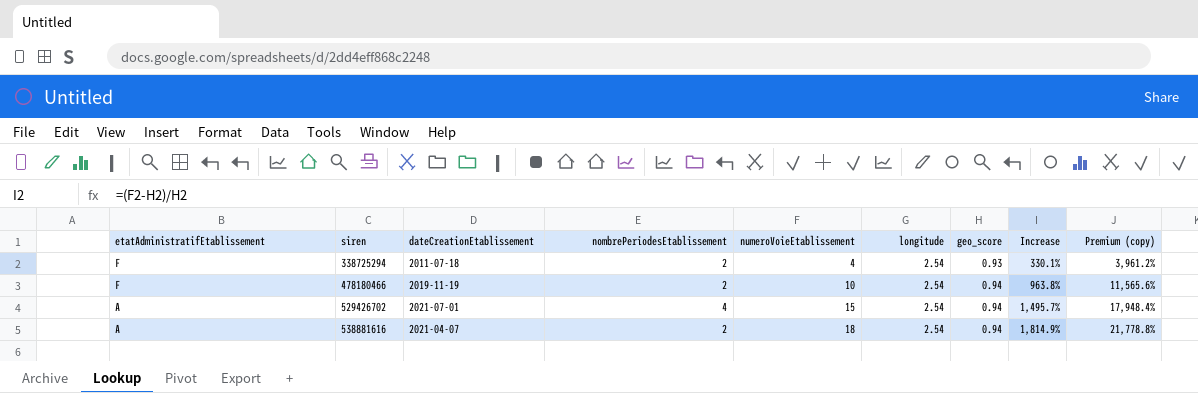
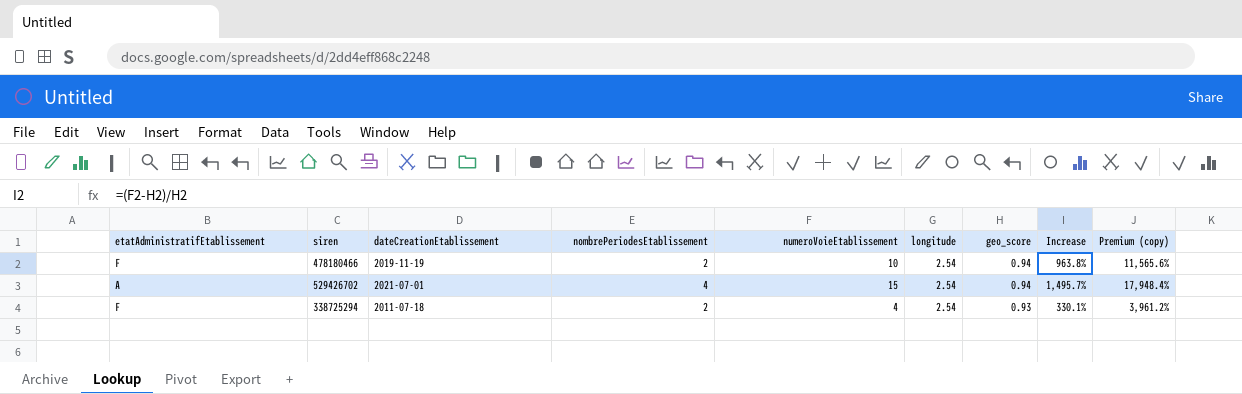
row order: etatAdministratifEtablissement descending -> geo_score descending
row 538881616: A | 2021-04-07 | 2 | 18 | 2.54 | 0.94 | 1,814.9% | 21,778.8% -> none

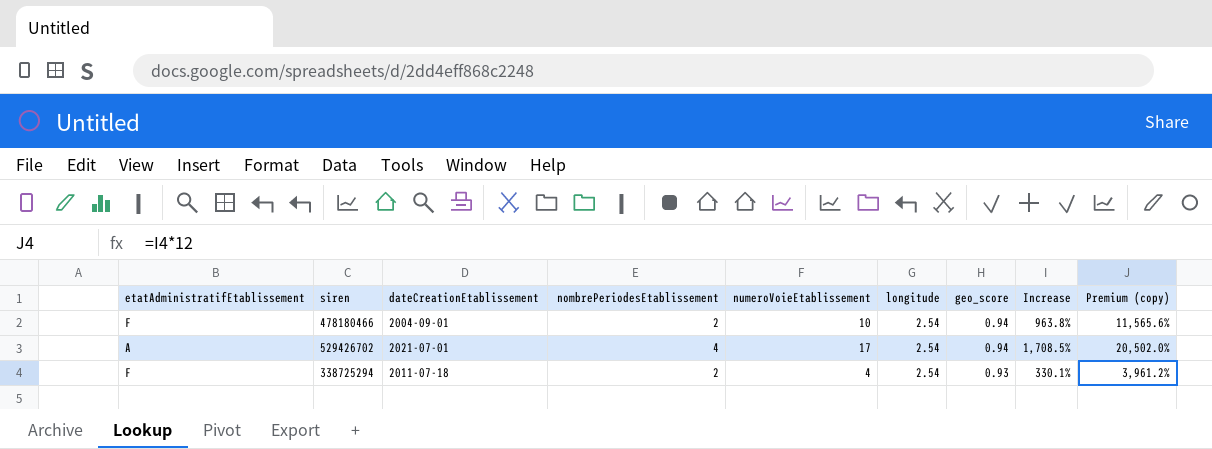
478180466 | dateCreationEtablissement: 2019-11-19 -> 2004-09-01
529426702 | numeroVoieEtablissement: 15 -> 17
529426702 | Increase: 1,495.7% -> 1,708.5%
529426702 | Premium (copy): 17,948.4% -> 20,502.0%

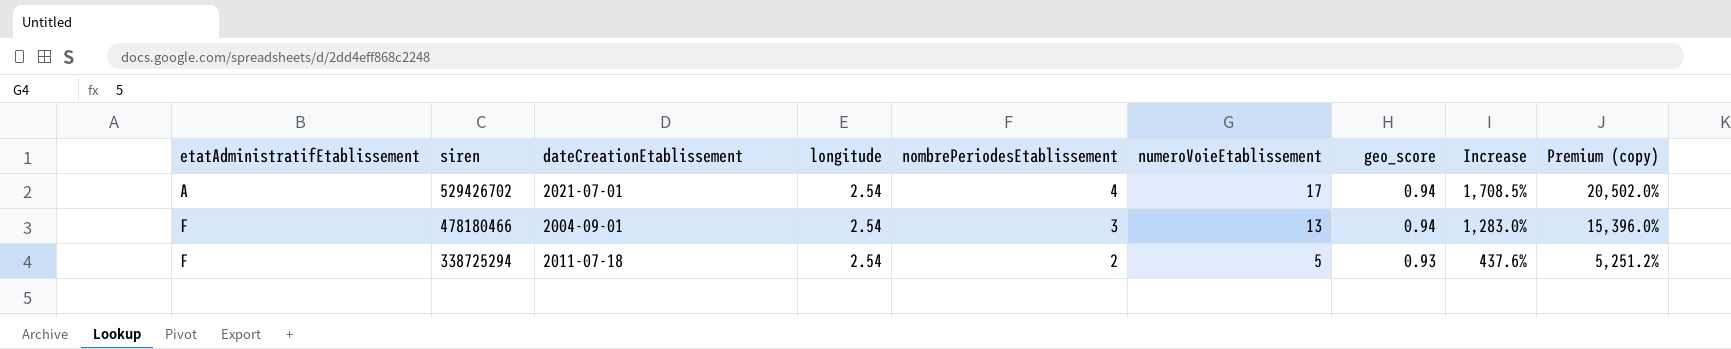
row order: geo_score descending -> etatAdministratifEtablissement ascending
column longitude | position: 6 -> 4
478180466 | nombrePeriodesEtablissement: 2 -> 3
478180466 | numeroVoieEtablissement: 10 -> 13
478180466 | Increase: 963.8% -> 1,283.0%
478180466 | Premium (copy): 11,565.6% -> 15,396.0%
338725294 | numeroVoieEtablissement: 4 -> 5
338725294 | Increase: 330.1% -> 437.6%
338725294 | Premium (copy): 3,961.2% -> 5,251.2%

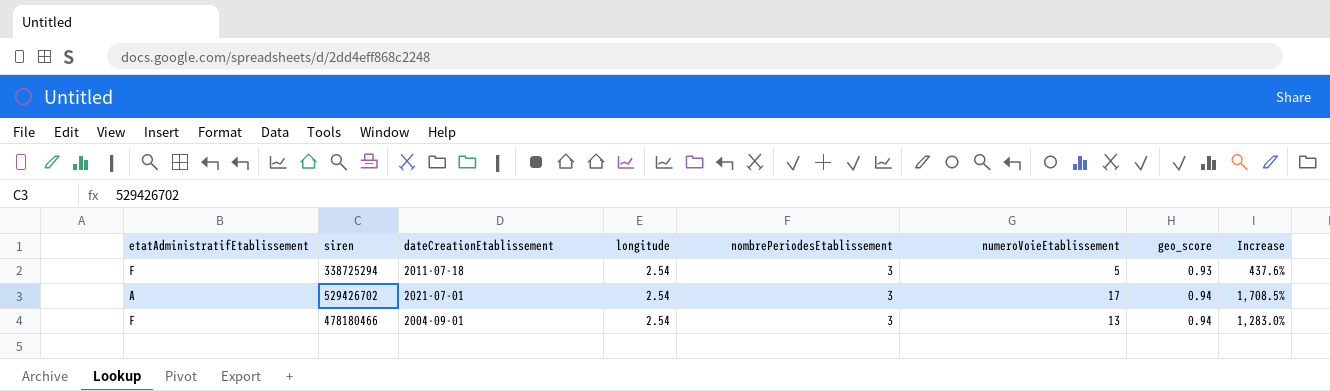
row order: etatAdministratifEtablissement ascending -> geo_score ascending
column Premium (copy) | formula: [Increase] * 12 -> none
338725294 | nombrePeriodesEtablissement: 2 -> 3
529426702 | nombrePeriodesEtablissement: 4 -> 3

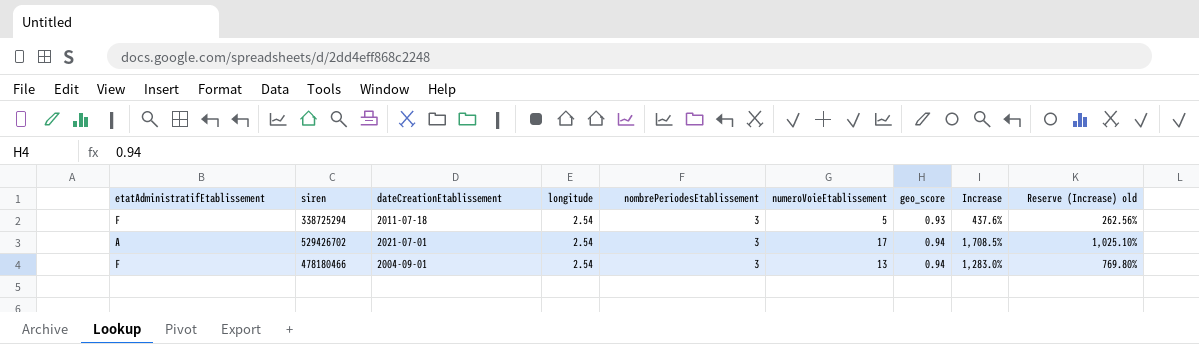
column Reserve (Increase) old | formula: none -> [Increase] * 0.6

